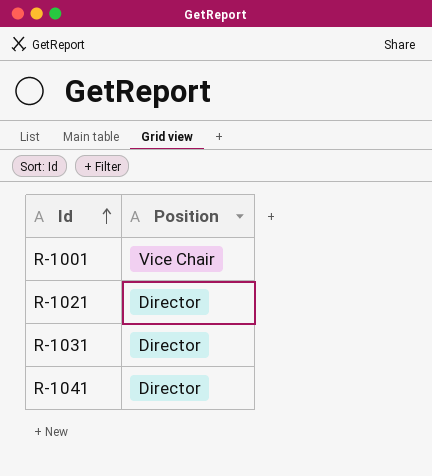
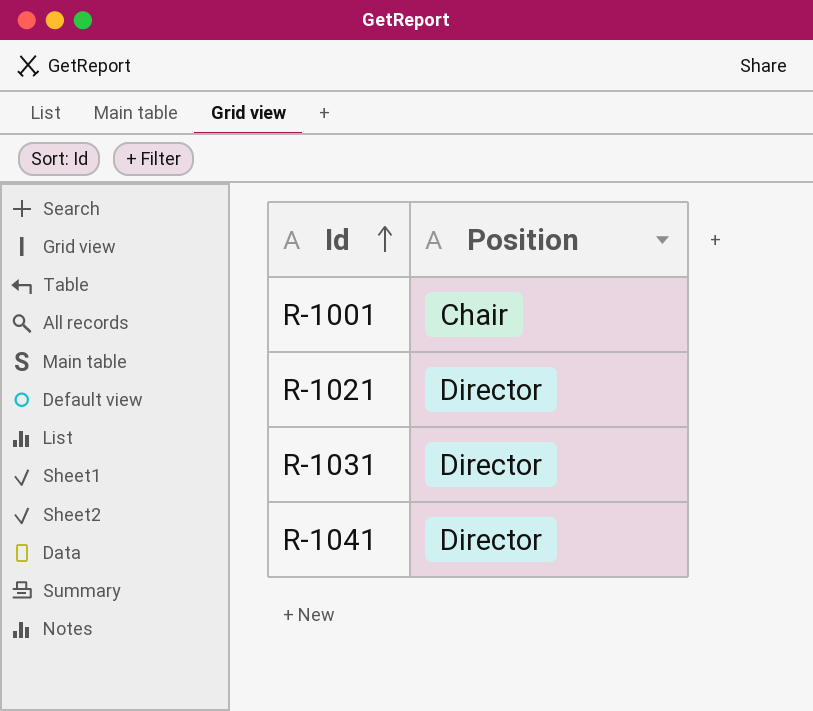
R-1001 | Position: Vice Chair -> Chair

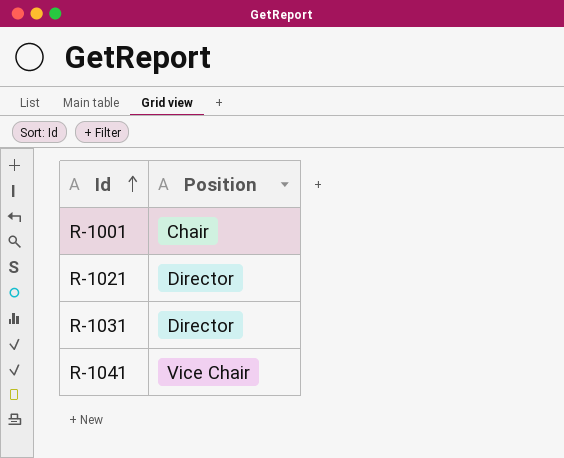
R-1041 | Position: Director -> Vice Chair

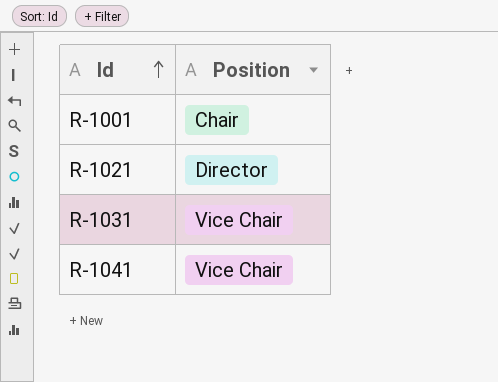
R-1031 | Position: Director -> Vice Chair

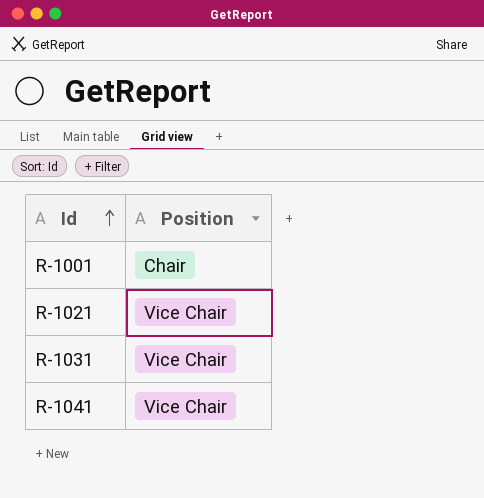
R-1021 | Position: Director -> Vice Chair

